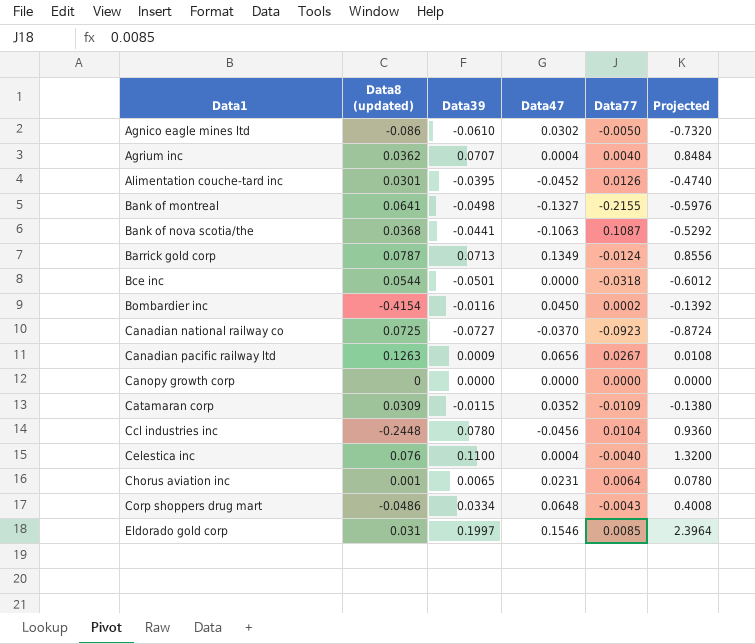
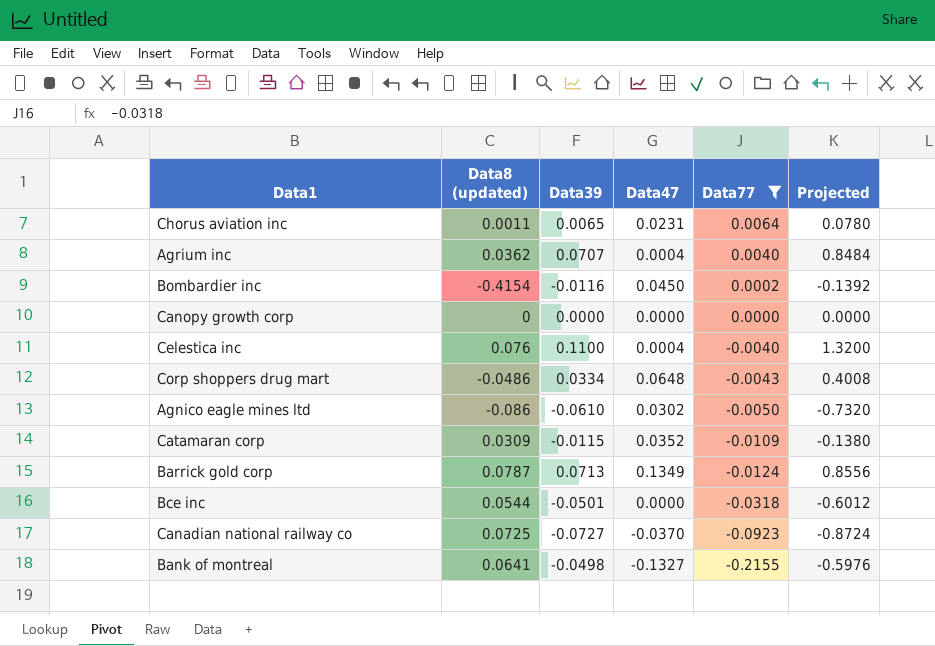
filter: none -> Data77 <= 0.0064
row order: Data1 ascending -> Data77 descending
Chorus aviation inc | Data8 (updated): 0.001 -> 0.0011

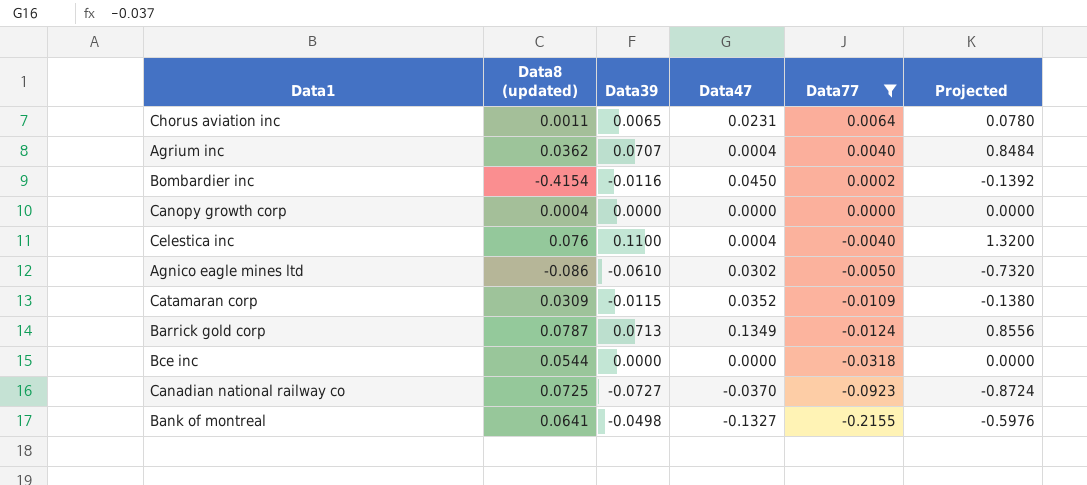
row Corp shoppers drug mart: -0.0486 | 0.0334 | 0.0648 | -0.0043 | 0.4008 -> none
Canopy growth corp | Data8 (updated): 0 -> 0.0004
Bce inc | Data39: -0.0501 -> 0.0000
Bce inc | Projected: -0.6012 -> 0.0000

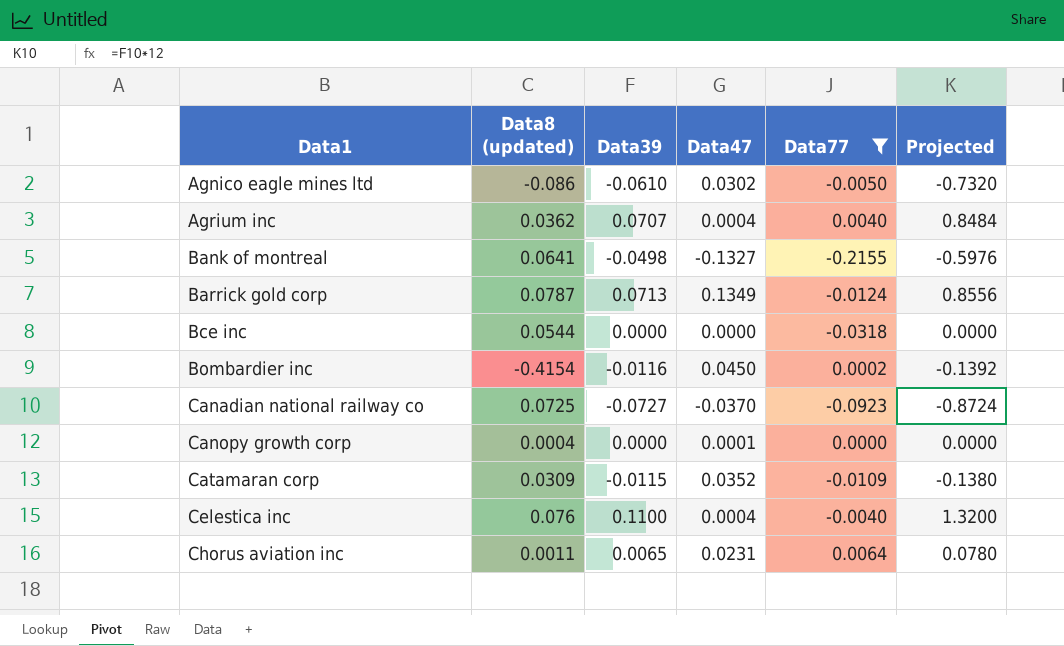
row order: Data77 descending -> Data1 ascending
Canopy growth corp | Data47: 0.0000 -> 0.0001

